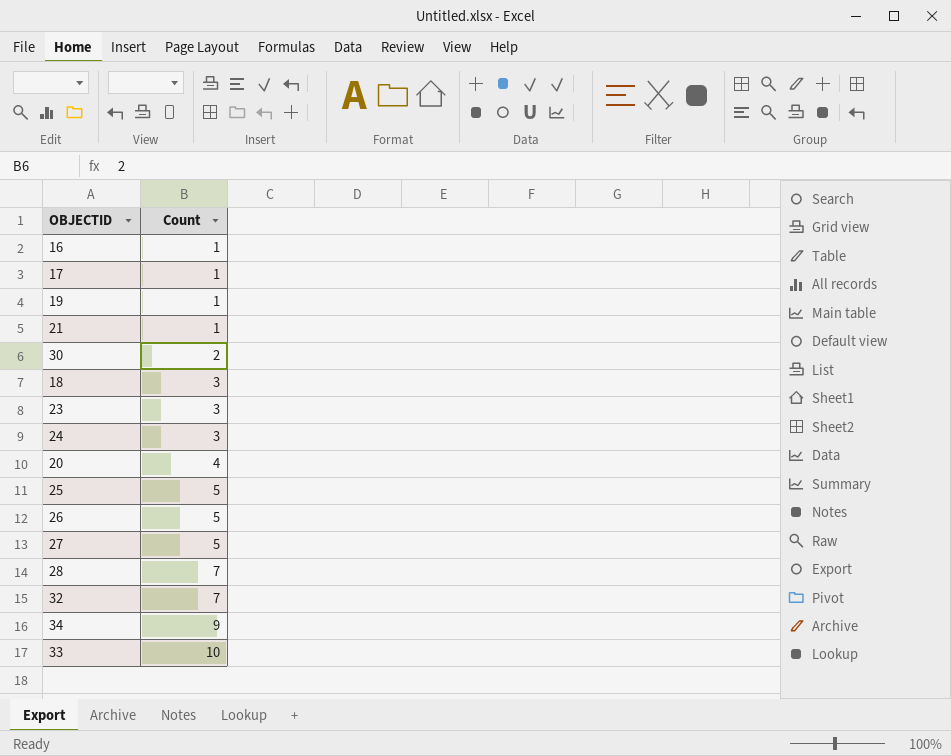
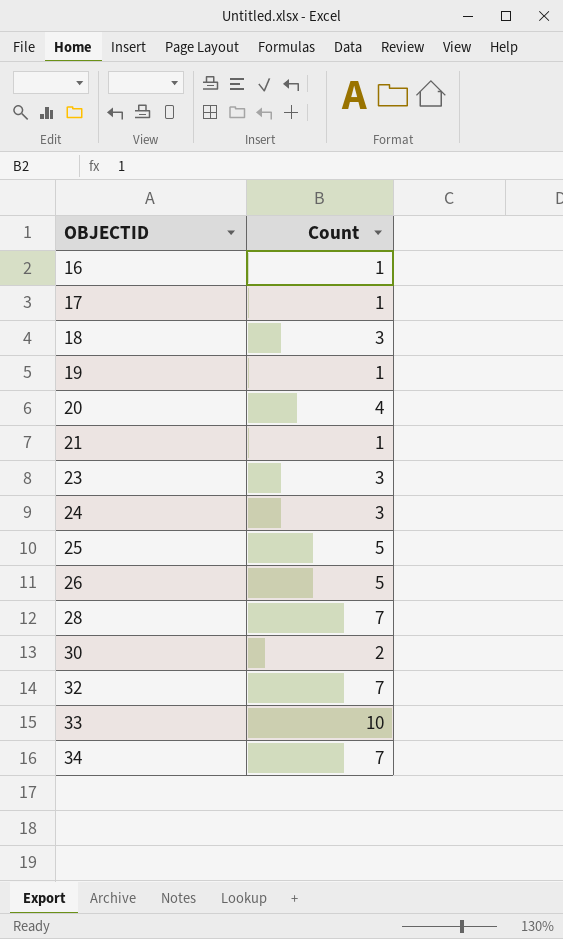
row order: Count ascending -> OBJECTID ascending
row 27: 5 -> none
34 | Count: 9 -> 7

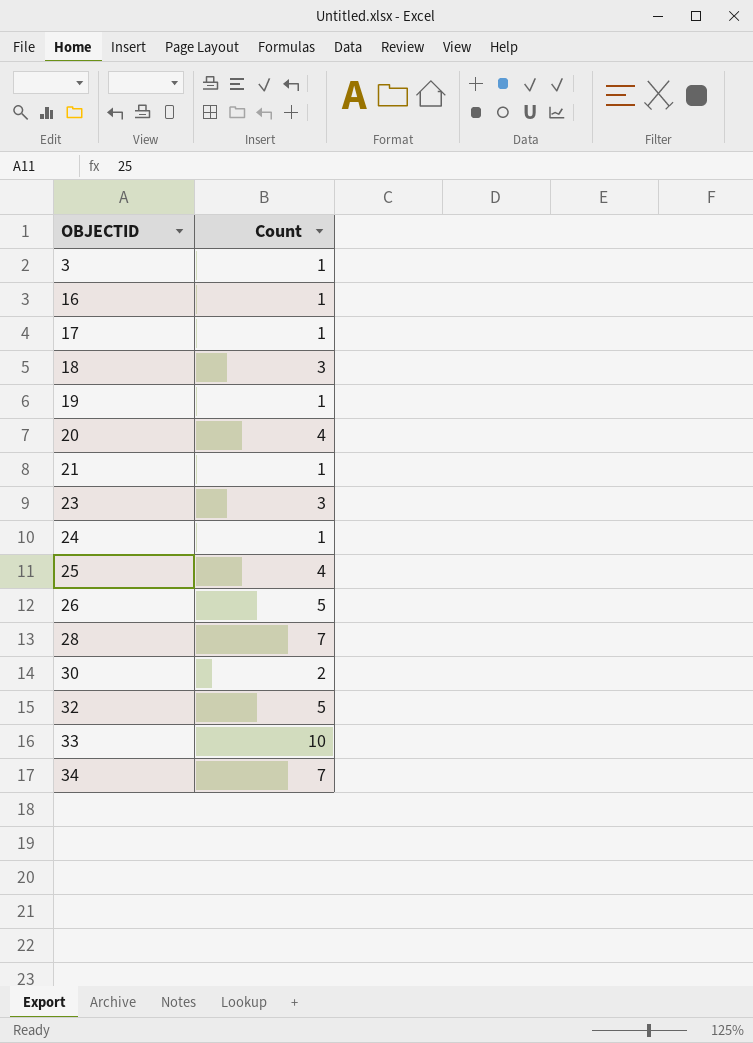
row 3: none -> 1
24 | Count: 3 -> 1
25 | Count: 5 -> 4
32 | Count: 7 -> 5

